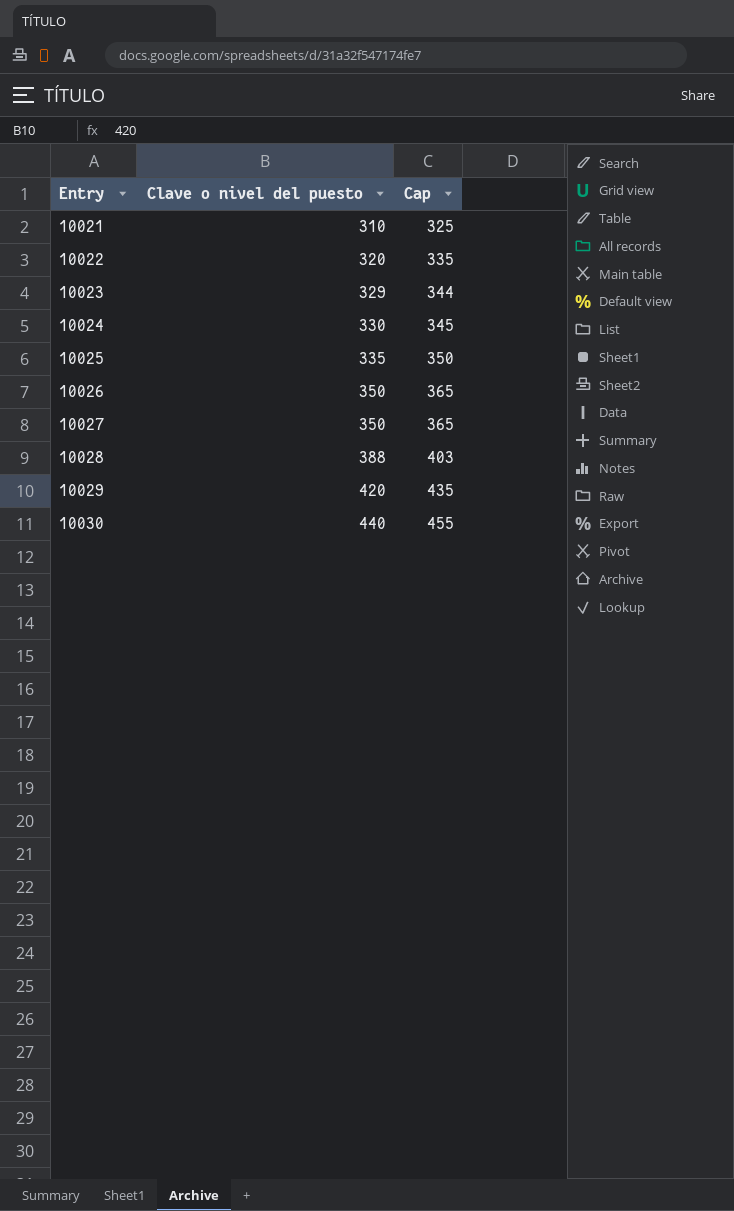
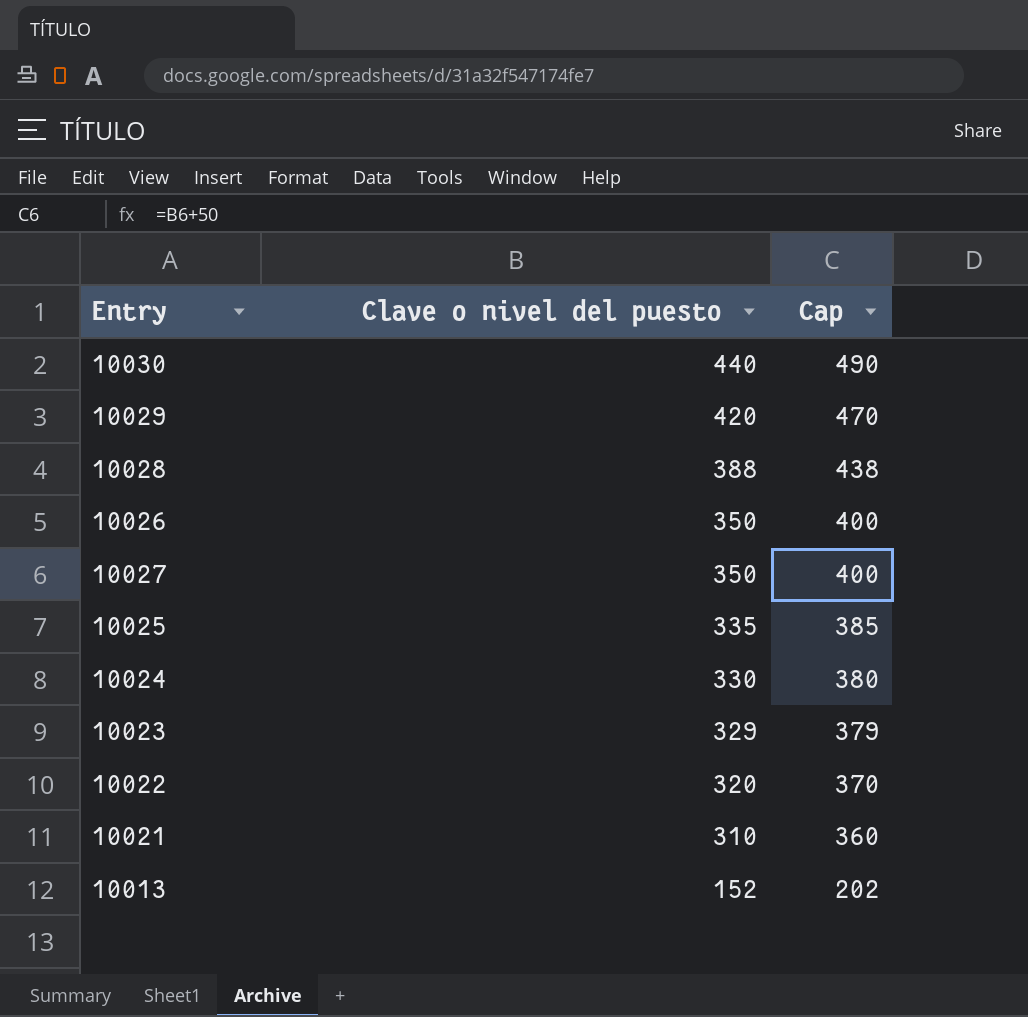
row order: Entry ascending -> Clave o nivel del puesto descending
column Cap | formula: [Clave o nivel del puesto] + 15 -> [Clave o nivel del puesto] + 50
row 10013: none -> 152 | 202

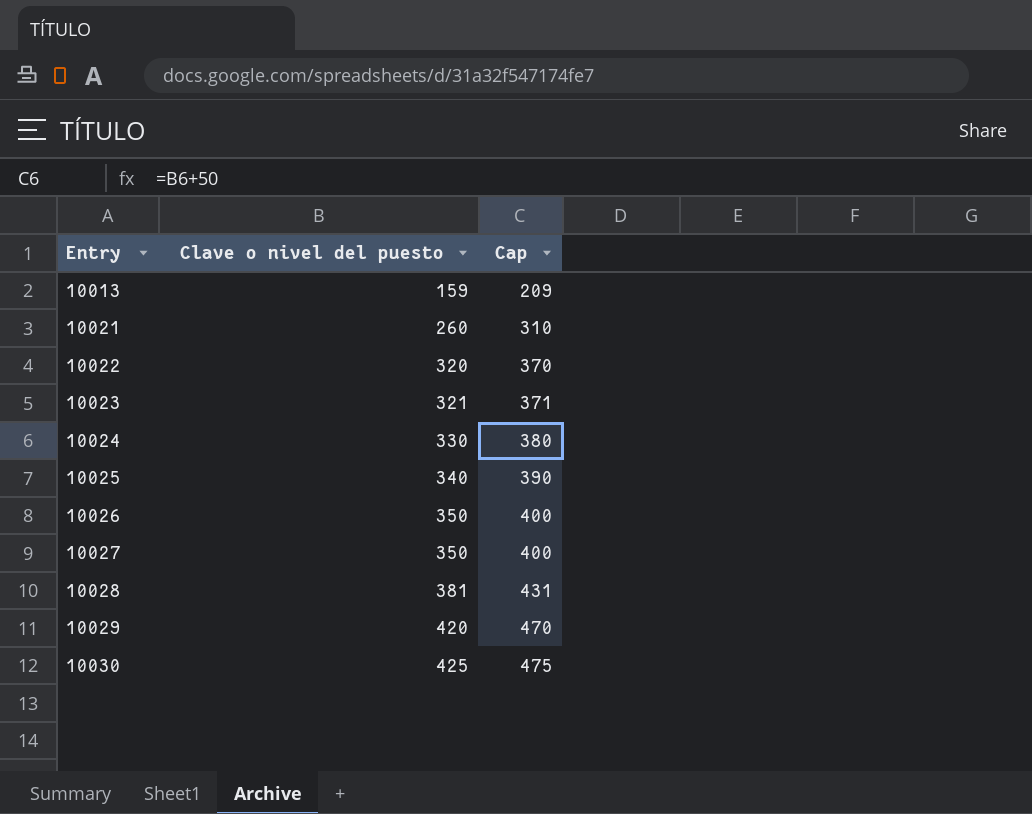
row order: Clave o nivel del puesto descending -> Entry ascending
10013 | Clave o nivel del puesto: 152 -> 159
10013 | Cap: 202 -> 209
10021 | Clave o nivel del puesto: 310 -> 260
10021 | Cap: 360 -> 310
10023 | Clave o nivel del puesto: 329 -> 321
10023 | Cap: 379 -> 371
10025 | Clave o nivel del puesto: 335 -> 340
10025 | Cap: 385 -> 390
10028 | Clave o nivel del puesto: 388 -> 381
10028 | Cap: 438 -> 431
10030 | Clave o nivel del puesto: 440 -> 425
10030 | Cap: 490 -> 475

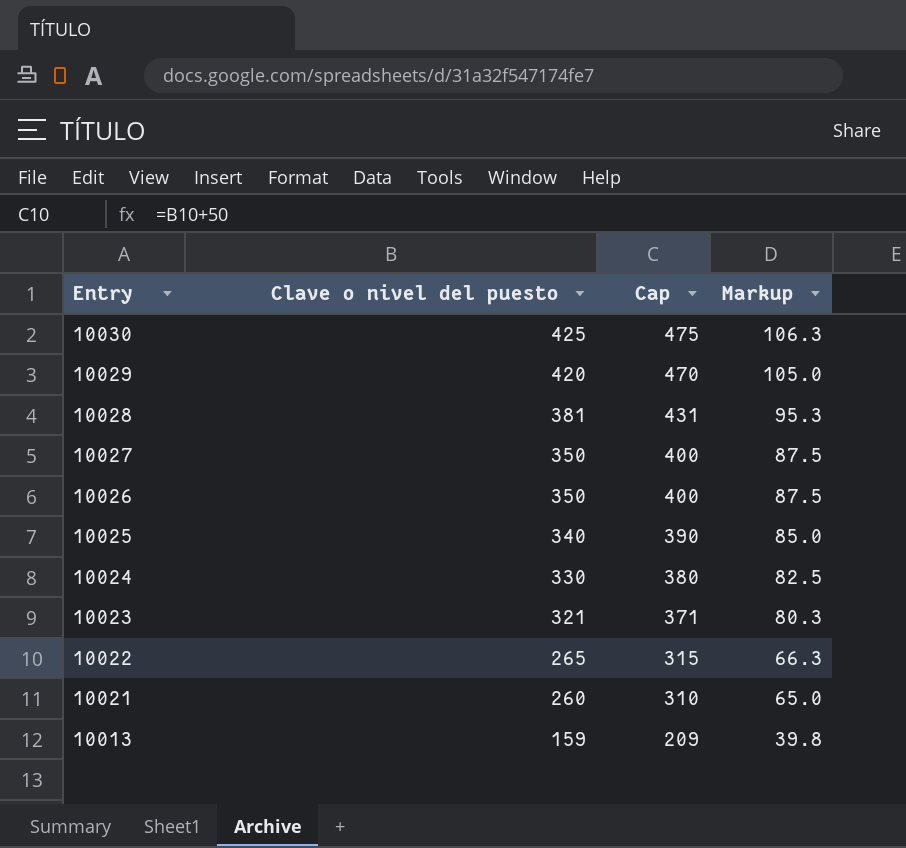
row order: Entry ascending -> Entry descending
column Markup | formula: none -> [Clave o nivel del puesto] * 0.25
10022 | Clave o nivel del puesto: 320 -> 265
10022 | Cap: 370 -> 315

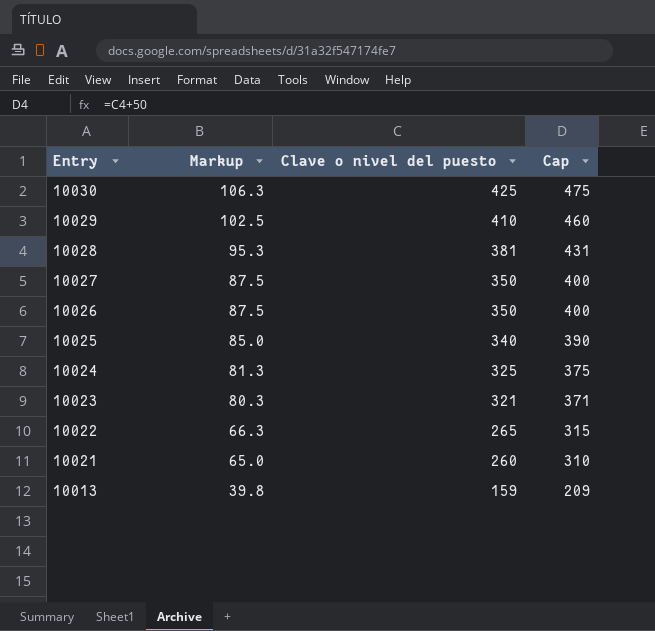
column Markup | position: 4 -> 2
10029 | Markup: 105.0 -> 102.5
10029 | Clave o nivel del puesto: 420 -> 410
10029 | Cap: 470 -> 460
10024 | Markup: 82.5 -> 81.3
10024 | Clave o nivel del puesto: 330 -> 325
10024 | Cap: 380 -> 375

